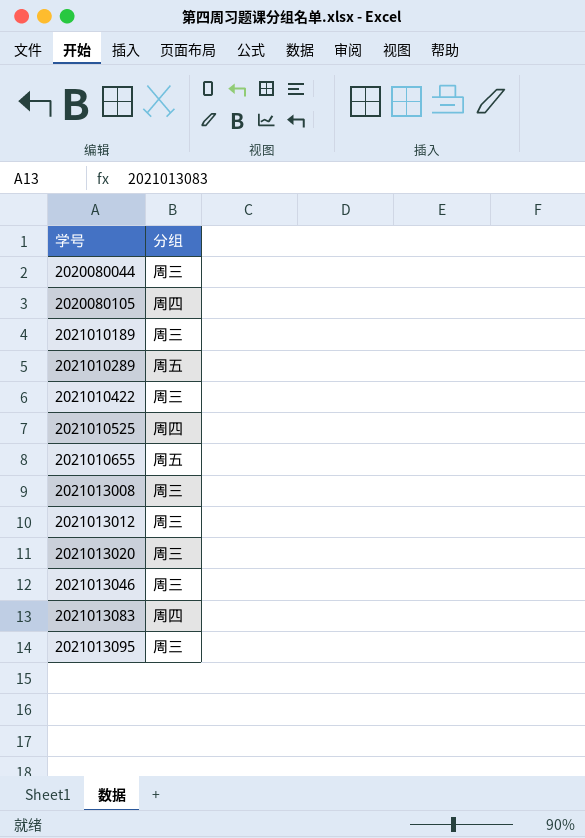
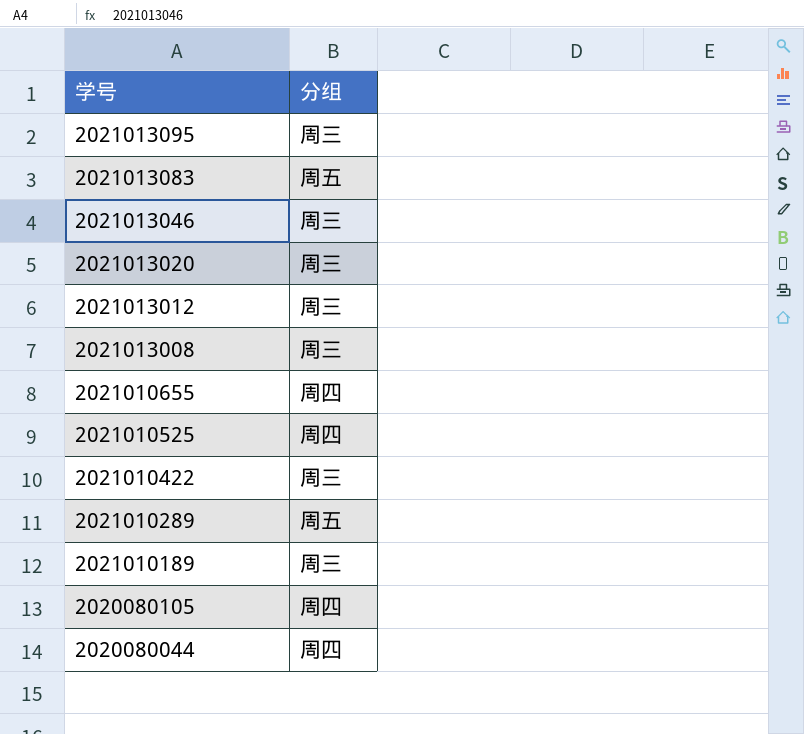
row order: 学号 ascending -> 学号 descending
2021013083 | 分组: 周四 -> 周五
2021010655 | 分组: 周五 -> 周四
2020080044 | 分组: 周三 -> 周四

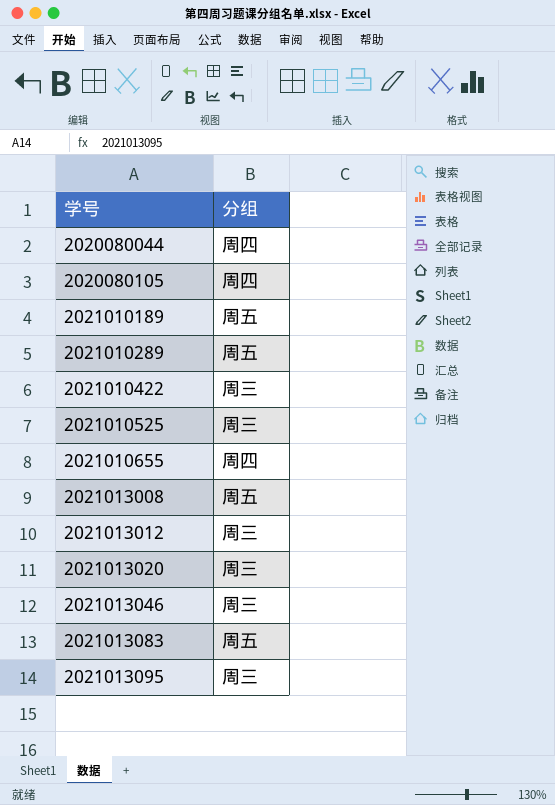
row order: 学号 descending -> 学号 ascending
2021010189 | 分组: 周三 -> 周五
2021010525 | 分组: 周四 -> 周三
2021013008 | 分组: 周三 -> 周五

